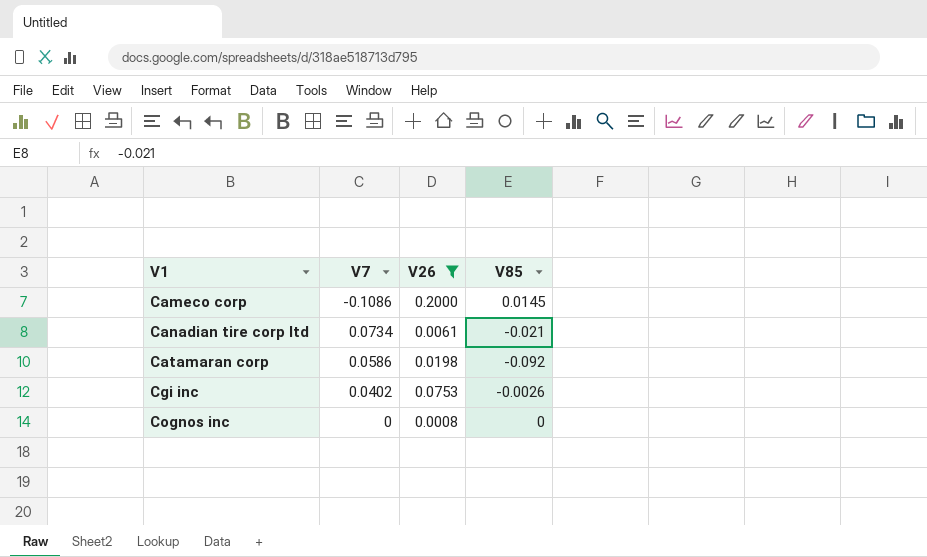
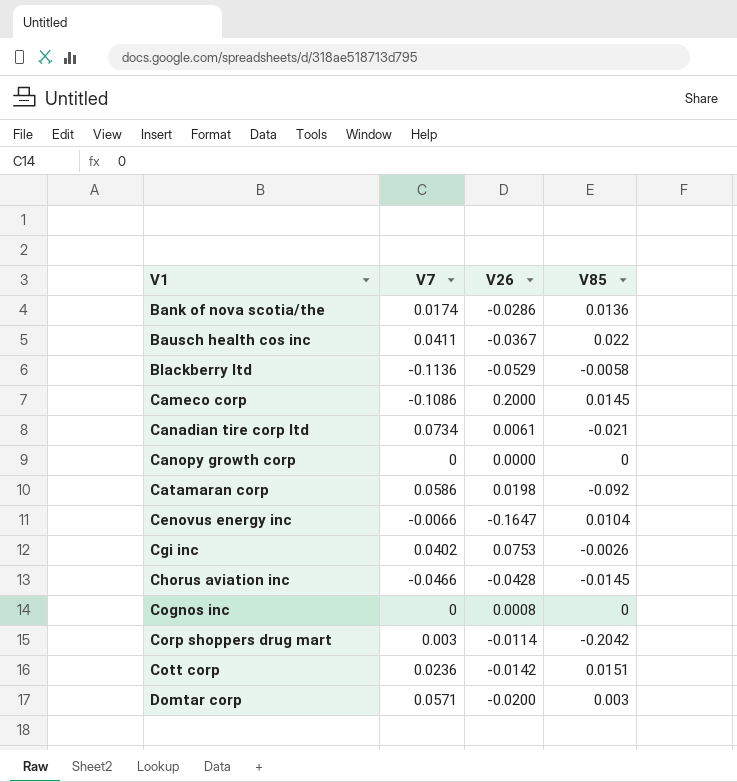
filter: V26 >= 0.0008 -> none

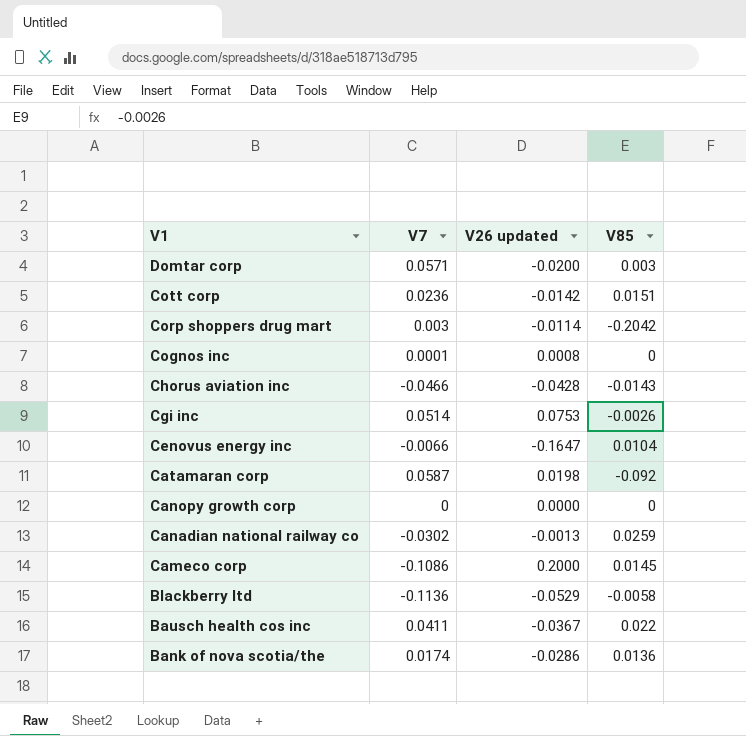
row order: V1 ascending -> V1 descending
column name: V26 -> V26 updated
row Canadian tire corp ltd: 0.0734 | 0.0061 | -0.021 -> none
Cognos inc | V7: 0 -> 0.0001
Chorus aviation inc | V85: -0.0145 -> -0.0143
Cgi inc | V7: 0.0402 -> 0.0514
Catamaran corp | V7: 0.0586 -> 0.0587
row Canadian national railway co: none -> -0.0302 | -0.0013 | 0.0259

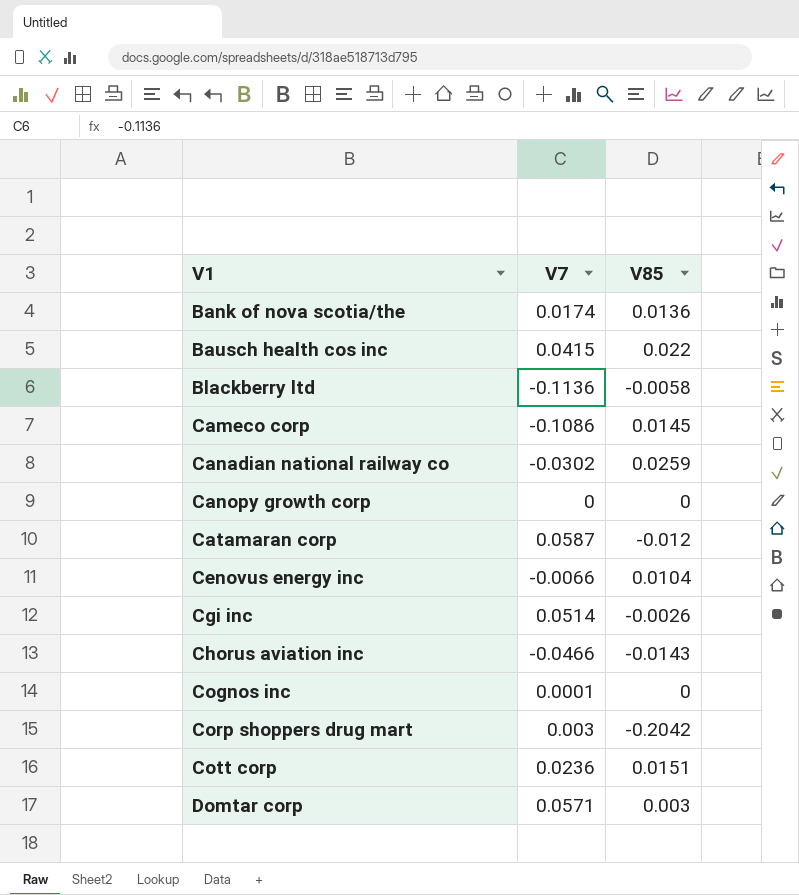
row order: V1 descending -> V1 ascending
column V26 updated | position: 3 -> none
Bausch health cos inc | V7: 0.0411 -> 0.0415
Catamaran corp | V85: -0.092 -> -0.012

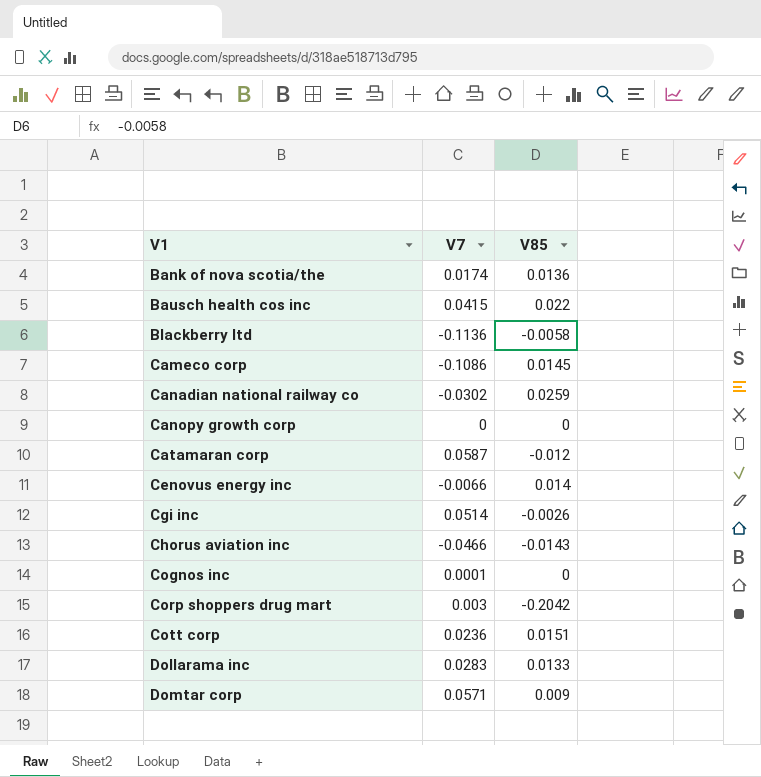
Cenovus energy inc | V85: 0.0104 -> 0.014
row Dollarama inc: none -> 0.0283 | 0.0133
Domtar corp | V85: 0.003 -> 0.009

